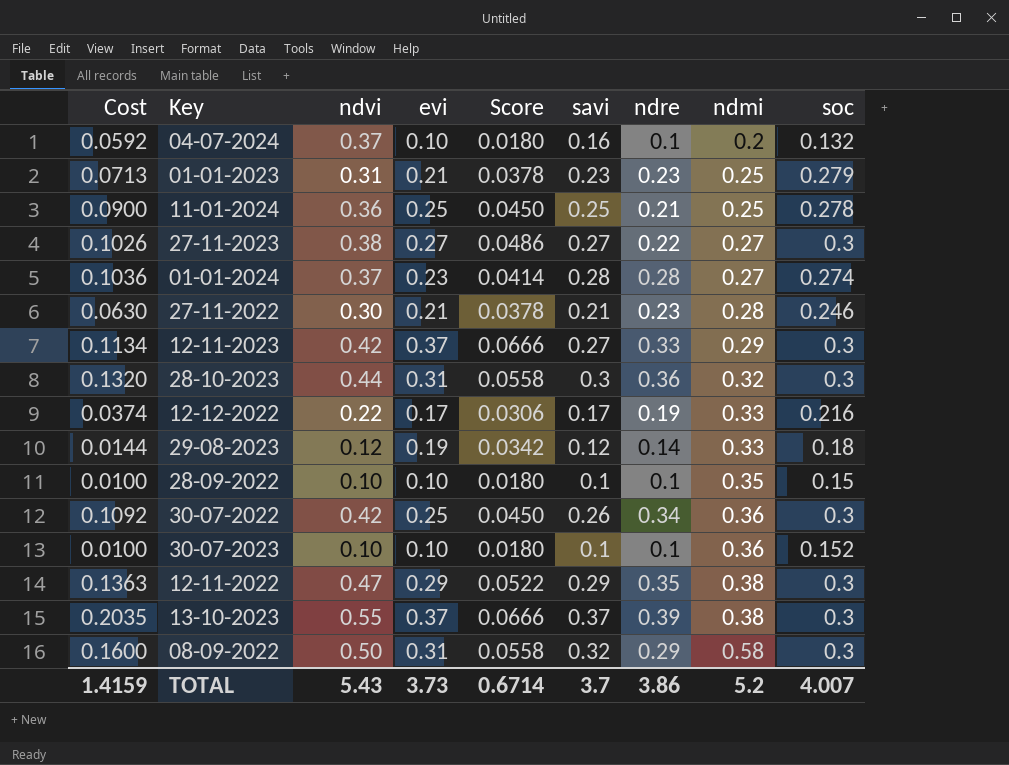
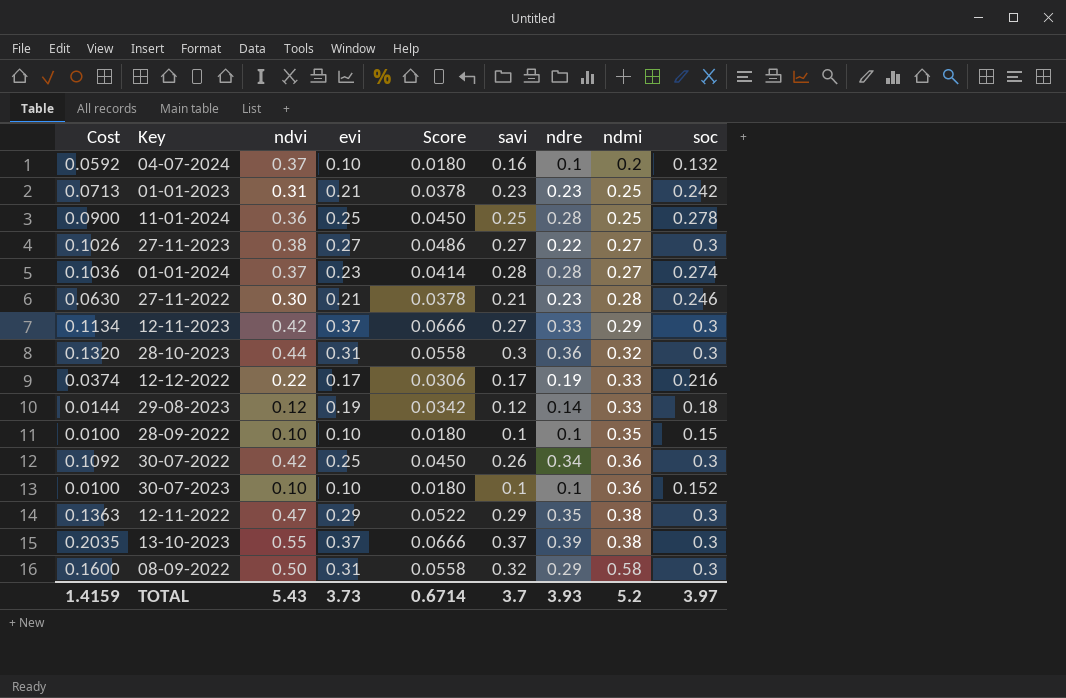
01-01-2023 | soc: 0.279 -> 0.242
11-01-2024 | ndre: 0.21 -> 0.28
TOTAL | ndre: 3.86 -> 3.93
TOTAL | soc: 4.007 -> 3.97

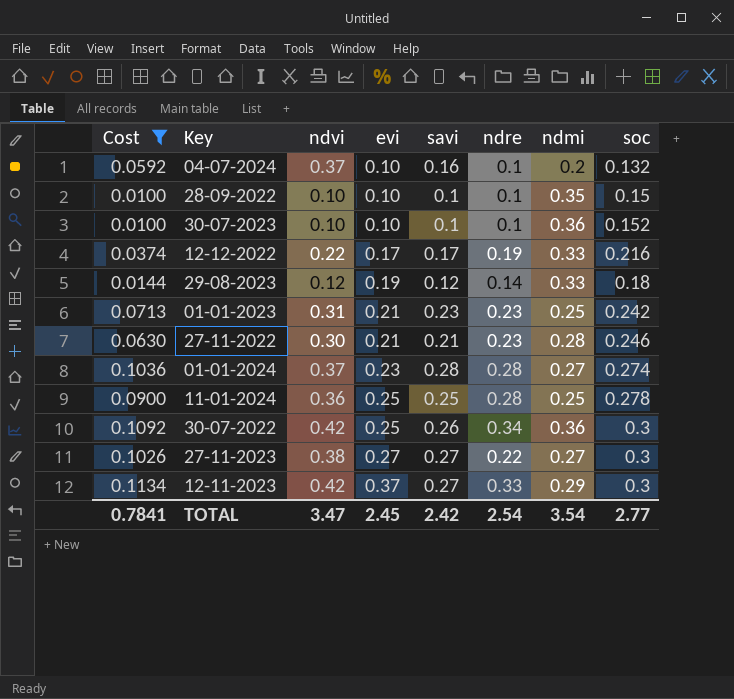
filter: none -> Cost <= 0.1134
row order: ndmi ascending -> evi ascending
column Score | formula: [evi] * 0.18 -> none
TOTAL | Cost: 1.4159 -> 0.7841
TOTAL | ndvi: 5.43 -> 3.47
TOTAL | evi: 3.73 -> 2.45
TOTAL | savi: 3.7 -> 2.42
TOTAL | ndre: 3.93 -> 2.54
TOTAL | ndmi: 5.2 -> 3.54
TOTAL | soc: 3.97 -> 2.77

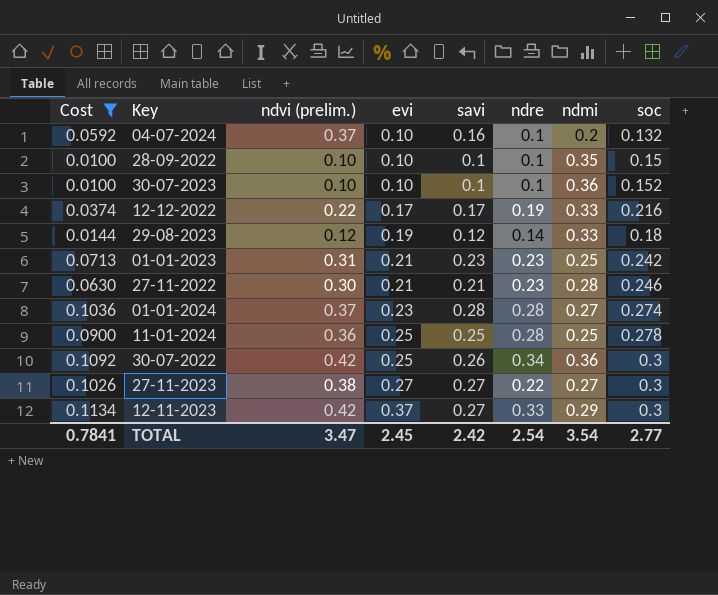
column name: ndvi -> ndvi (prelim.)

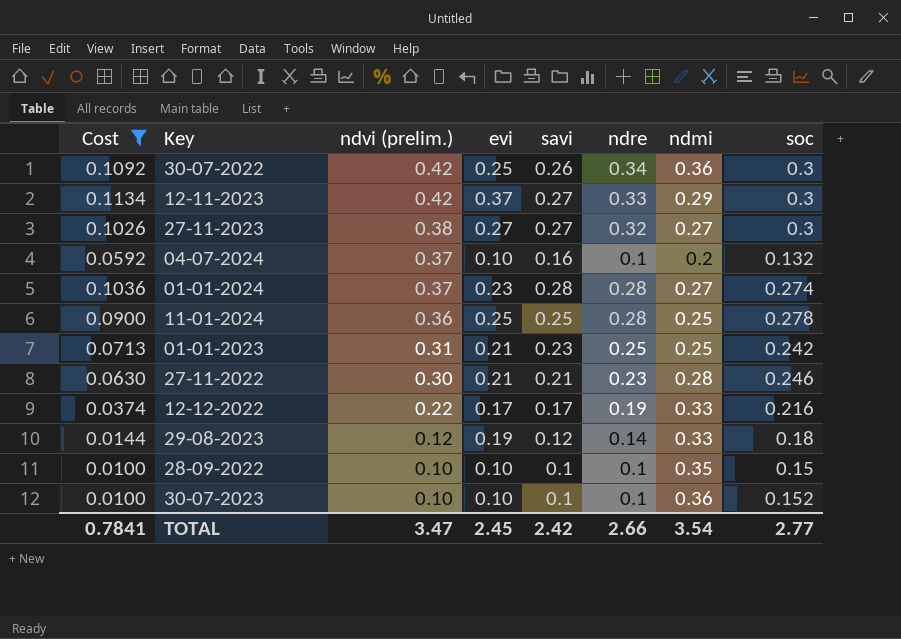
row order: evi ascending -> ndvi (prelim.) descending
27-11-2023 | ndre: 0.22 -> 0.32
01-01-2023 | ndre: 0.23 -> 0.25
TOTAL | ndre: 2.54 -> 2.66

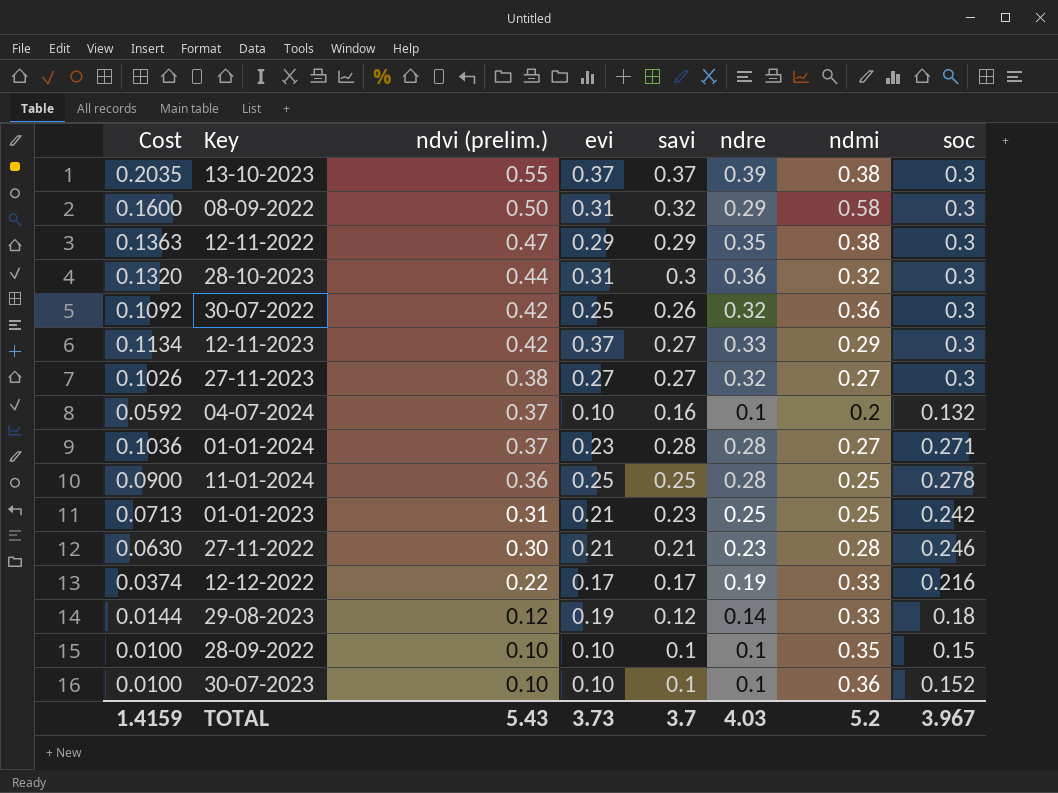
filter: Cost <= 0.1134 -> none
30-07-2022 | ndre: 0.34 -> 0.32
01-01-2024 | soc: 0.274 -> 0.271
TOTAL | Cost: 0.7841 -> 1.4159
TOTAL | ndvi (prelim.): 3.47 -> 5.43
TOTAL | evi: 2.45 -> 3.73
TOTAL | savi: 2.42 -> 3.7
TOTAL | ndre: 2.66 -> 4.03
TOTAL | ndmi: 3.54 -> 5.2
TOTAL | soc: 2.77 -> 3.967

